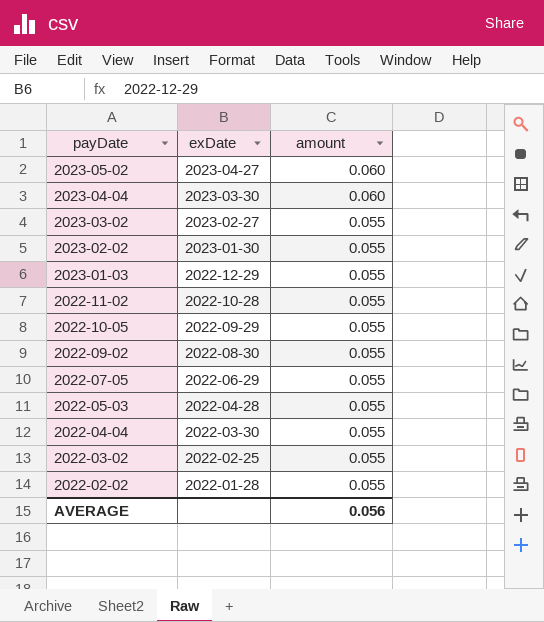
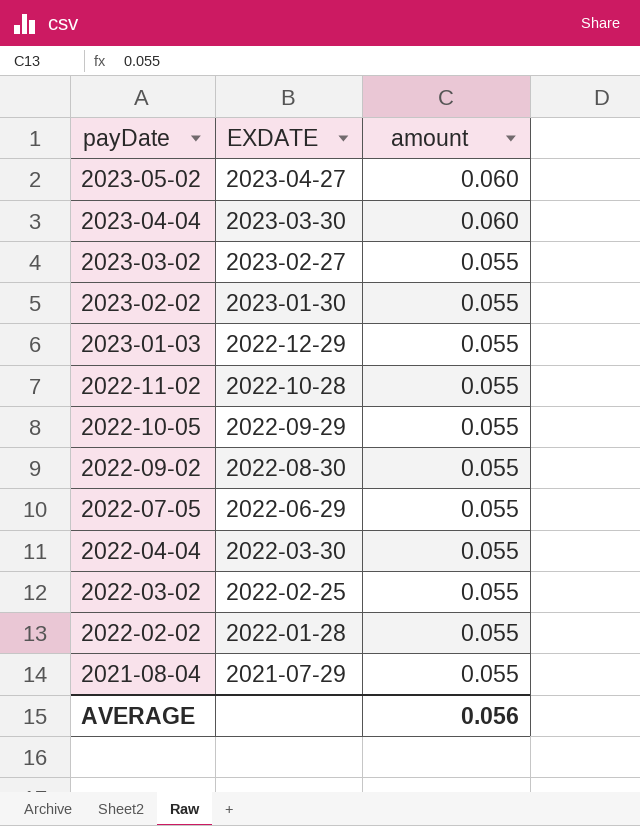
column name: exDate -> EXDATE
row 2022-05-03: 2022-04-28 | 0.055 -> none
row 2021-08-04: none -> 2021-07-29 | 0.055

